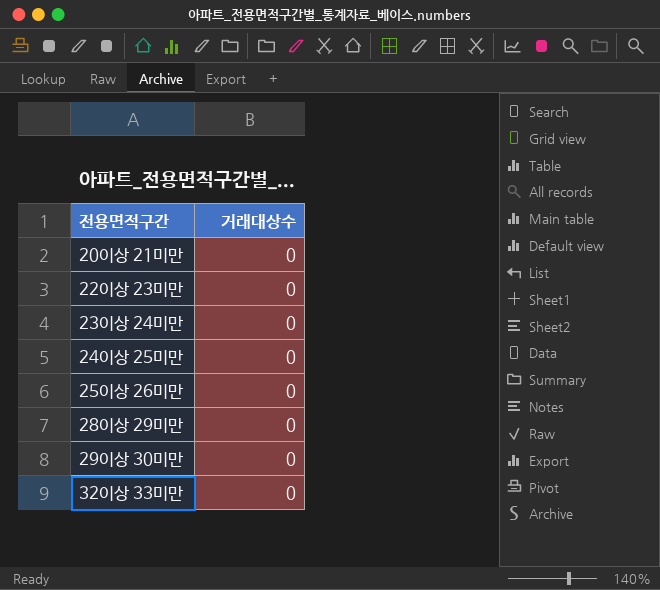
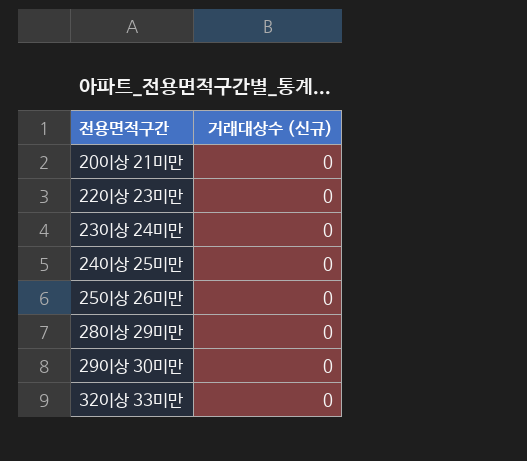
column name: 거래대상수 -> 거래대상수 (신규)

